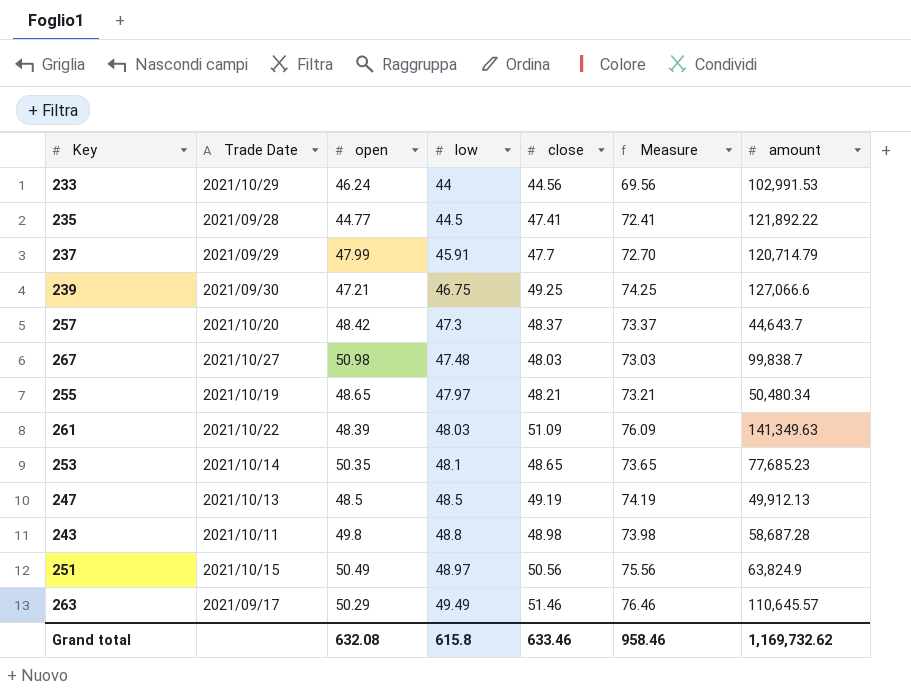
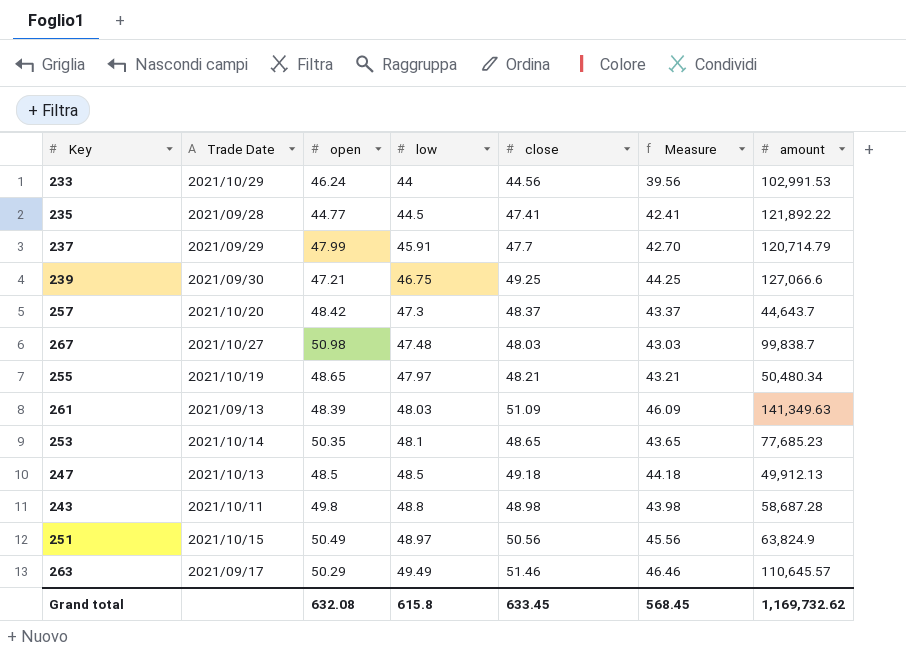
column Measure | formula: [close] + 25 -> [close] - 5
261 | Trade Date: 2021/10/22 -> 2021/09/13
247 | close: 49.19 -> 49.18
Grand total | close: 633.46 -> 633.45
Grand total | Measure: 958.46 -> 568.45

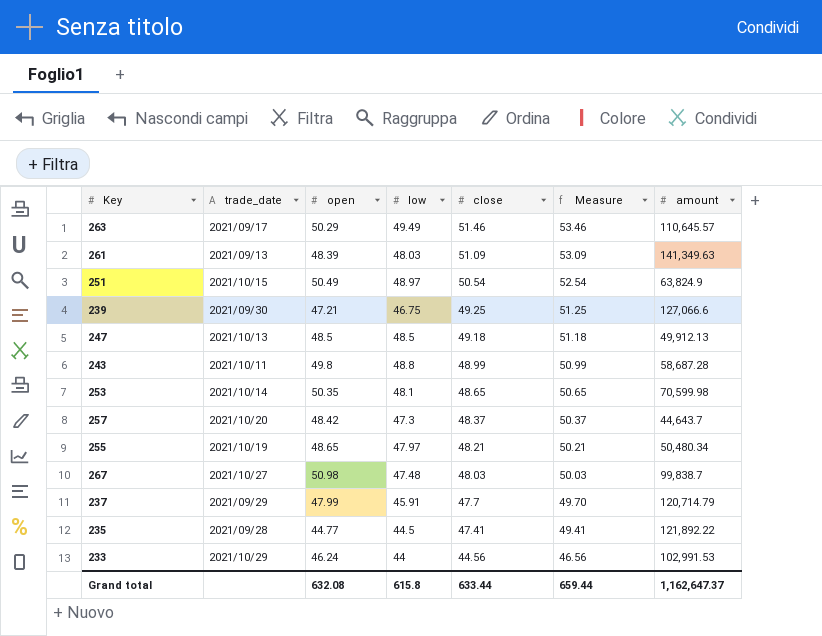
row order: low ascending -> close descending
column name: Trade Date -> trade_date
column Measure | formula: [close] - 5 -> [close] + 2
251 | close: 50.56 -> 50.54
243 | close: 48.98 -> 48.99
253 | amount: 77,685.23 -> 70,599.98
Grand total | close: 633.45 -> 633.44
Grand total | Measure: 568.45 -> 659.44
Grand total | amount: 1,169,732.62 -> 1,162,647.37

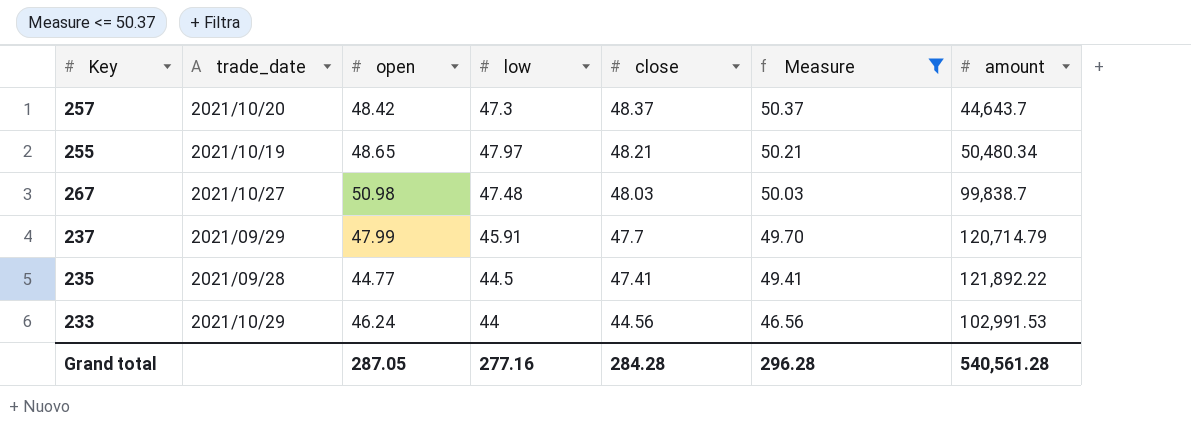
filter: none -> Measure <= 50.37
Grand total | open: 632.08 -> 287.05
Grand total | low: 615.8 -> 277.16
Grand total | close: 633.44 -> 284.28
Grand total | Measure: 659.44 -> 296.28
Grand total | amount: 1,162,647.37 -> 540,561.28

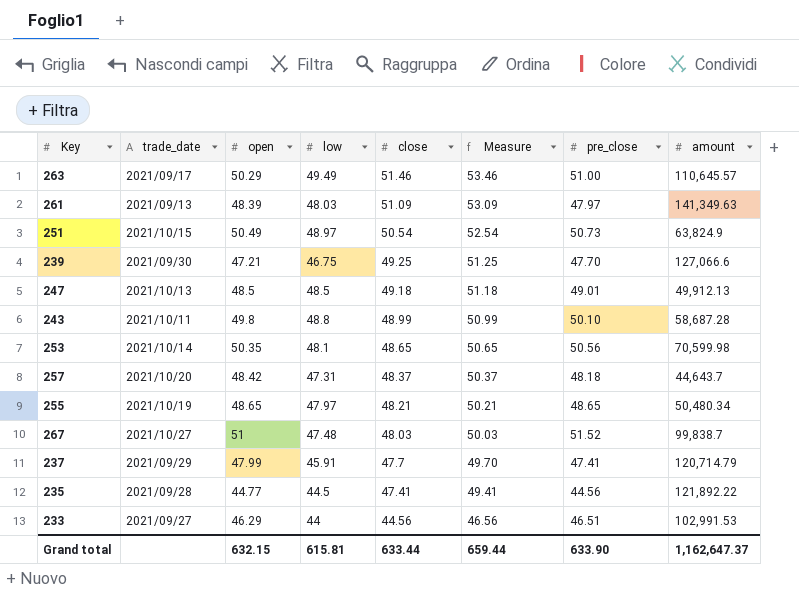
filter: Measure <= 50.37 -> none
column pre_close | position: none -> 7
257 | low: 47.3 -> 47.31
267 | open: 50.98 -> 51
233 | trade_date: 2021/10/29 -> 2021/09/27
233 | open: 46.24 -> 46.29
Grand total | open: 287.05 -> 632.15
Grand total | low: 277.16 -> 615.81
Grand total | close: 284.28 -> 633.44
Grand total | Measure: 296.28 -> 659.44
Grand total | amount: 540,561.28 -> 1,162,647.37

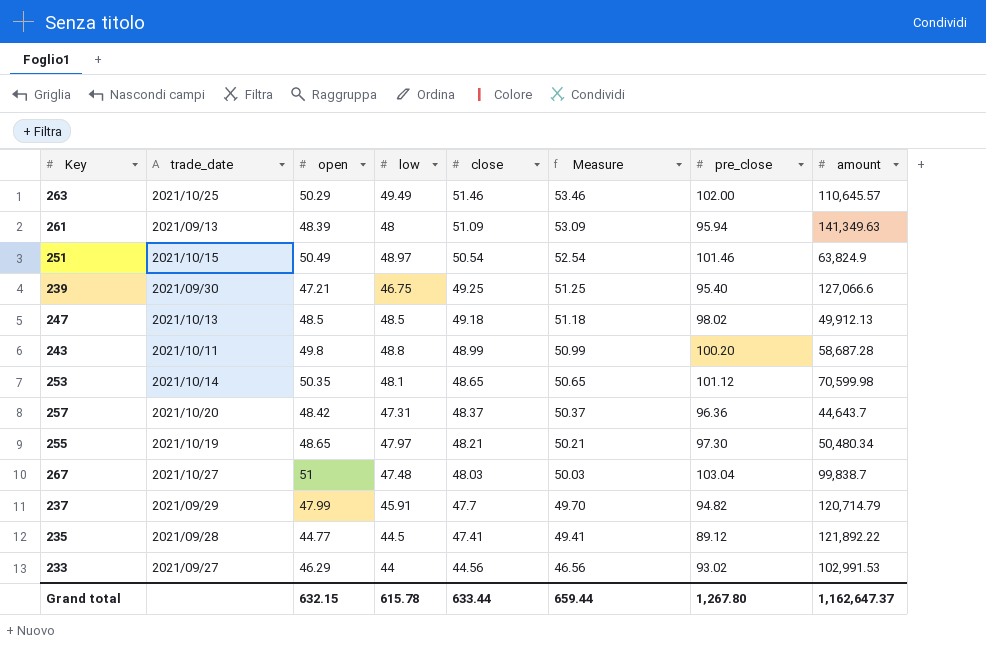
263 | trade_date: 2021/09/17 -> 2021/10/25
263 | pre_close: 51.00 -> 102.00
261 | low: 48.03 -> 48
261 | pre_close: 47.97 -> 95.94
251 | pre_close: 50.73 -> 101.46
239 | pre_close: 47.70 -> 95.40
247 | pre_close: 49.01 -> 98.02
243 | pre_close: 50.10 -> 100.20
253 | pre_close: 50.56 -> 101.12
257 | pre_close: 48.18 -> 96.36
255 | pre_close: 48.65 -> 97.30
267 | pre_close: 51.52 -> 103.04
237 | pre_close: 47.41 -> 94.82
235 | pre_close: 44.56 -> 89.12
233 | pre_close: 46.51 -> 93.02
Grand total | low: 615.81 -> 615.78
Grand total | pre_close: 633.90 -> 1,267.80

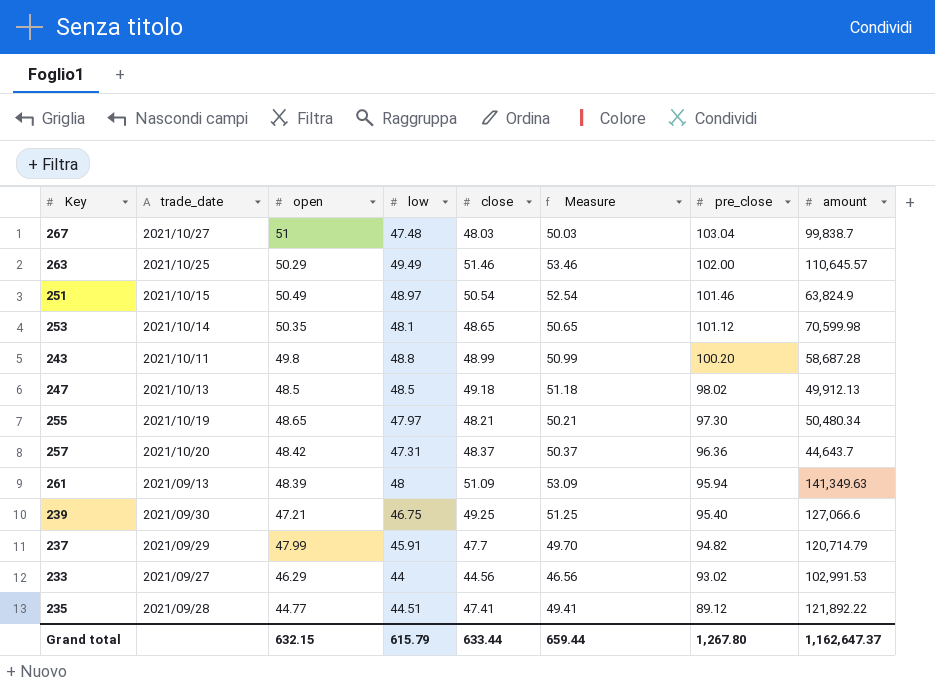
row order: close descending -> pre_close descending
235 | low: 44.5 -> 44.51
Grand total | low: 615.78 -> 615.79

